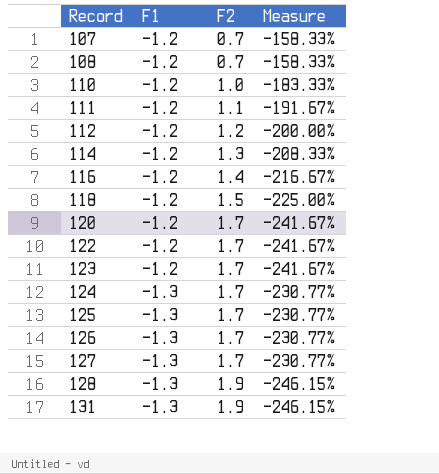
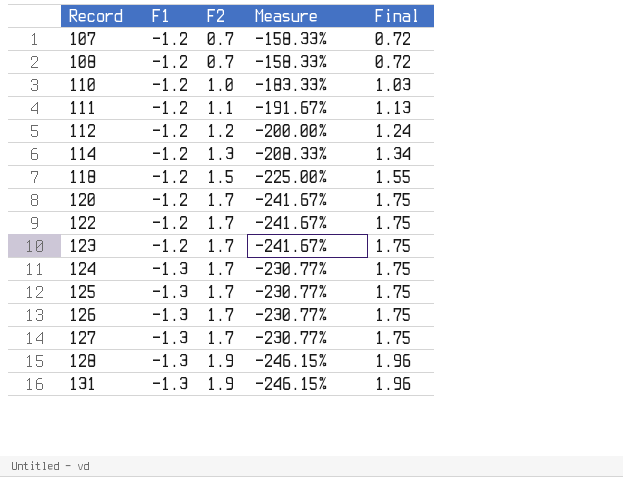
column Final | formula: none -> [F2] * 1.03
row 116: -1.2 | 1.4 | -216.67% -> none

